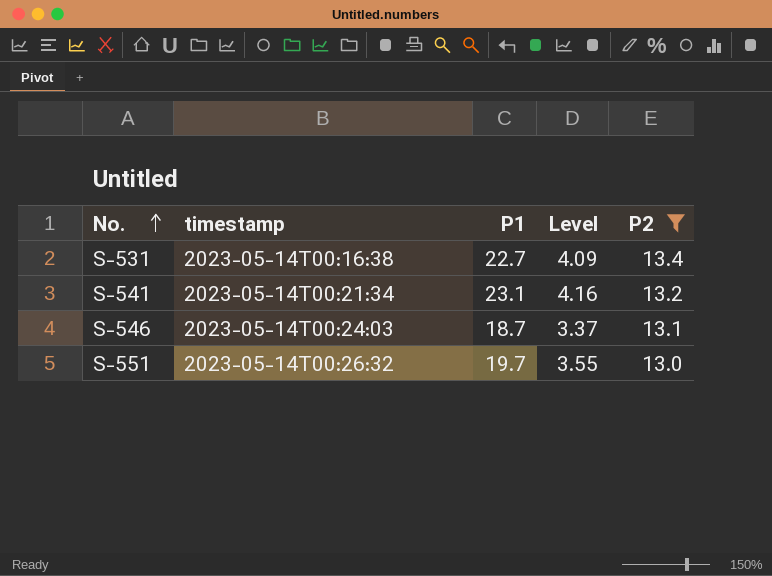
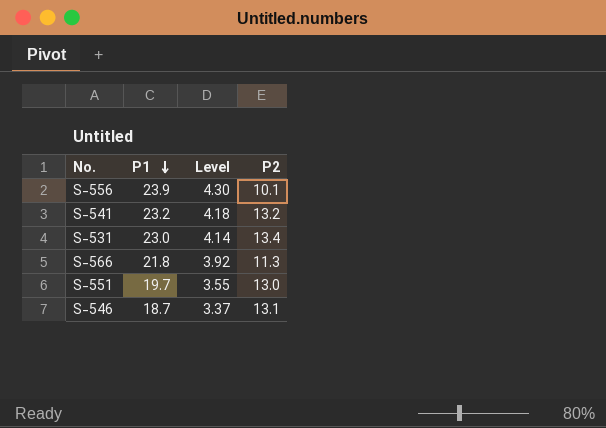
filter: P2 >= 13.0 -> none
row order: No. ascending -> P1 descending
column timestamp | position: 2 -> none
S-541 | P1: 23.1 -> 23.2
S-541 | Level: 4.16 -> 4.18
S-531 | P1: 22.7 -> 23.0
S-531 | Level: 4.09 -> 4.14

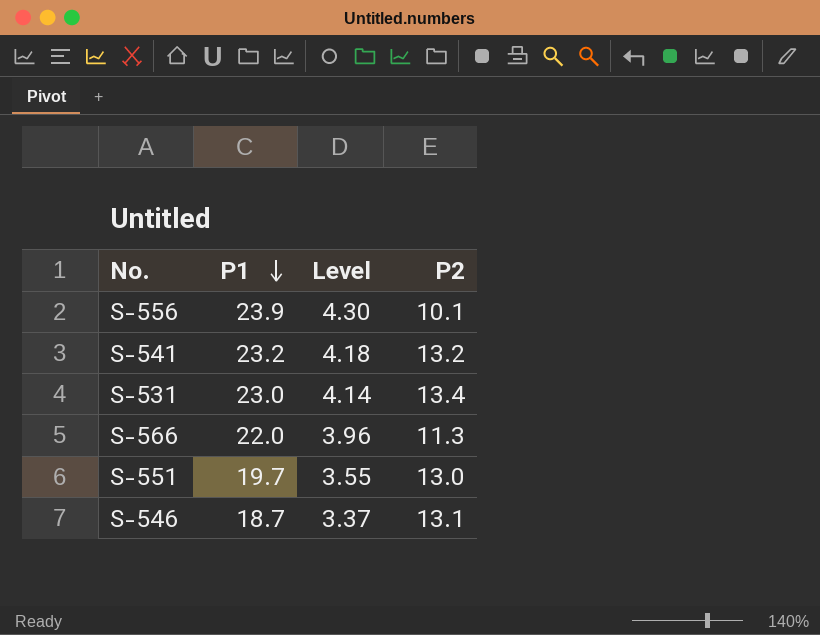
S-566 | P1: 21.8 -> 22.0
S-566 | Level: 3.92 -> 3.96

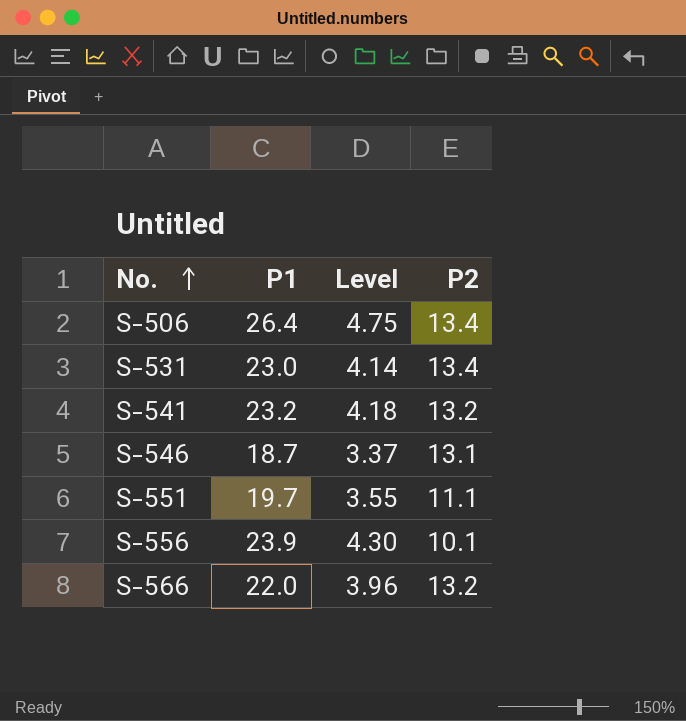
row order: P1 descending -> No. ascending
row S-506: none -> 26.4 | 4.75 | 13.4
S-551 | P2: 13.0 -> 11.1
S-566 | P2: 11.3 -> 13.2

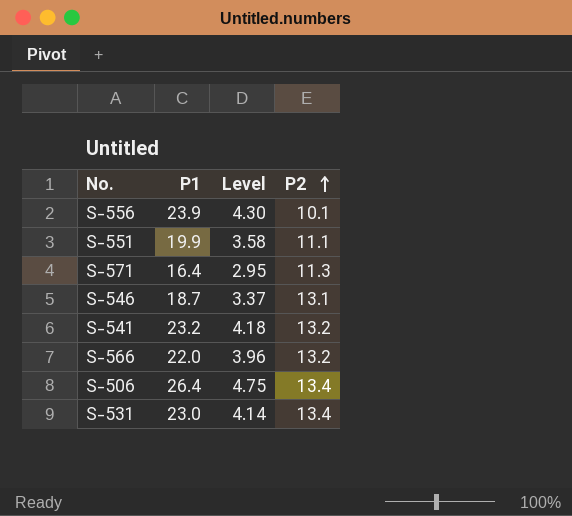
row order: No. ascending -> P2 ascending
S-551 | P1: 19.7 -> 19.9
S-551 | Level: 3.55 -> 3.58
row S-571: none -> 16.4 | 2.95 | 11.3

